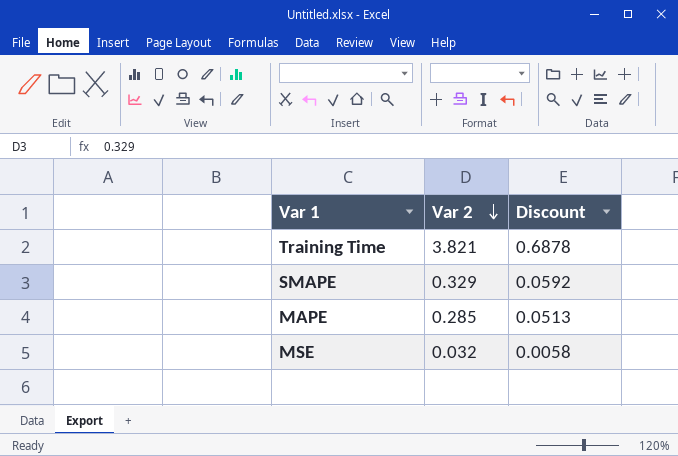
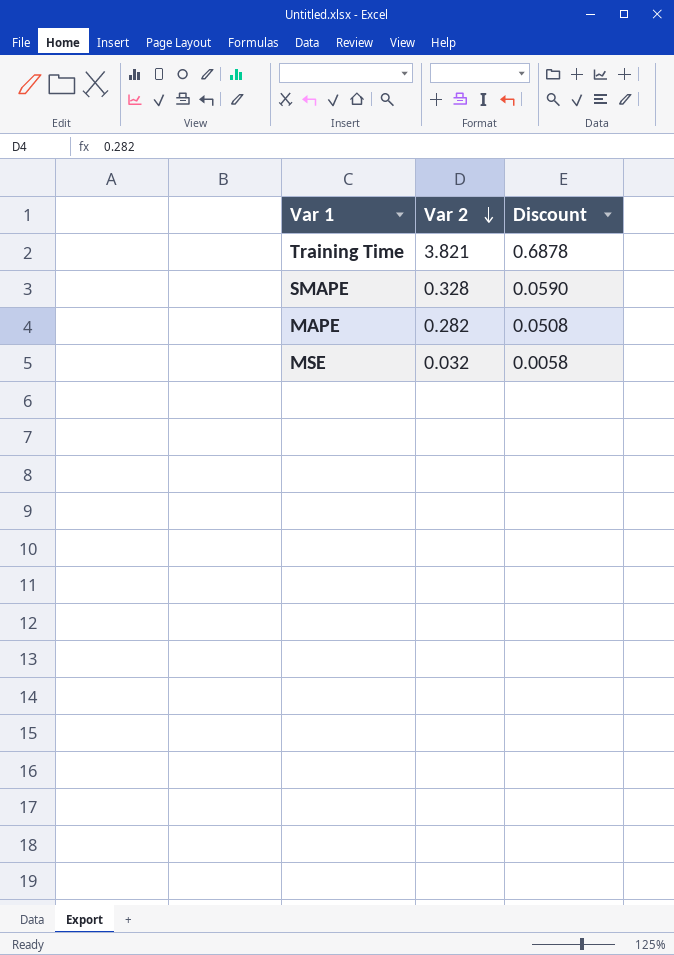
SMAPE | Var 2: 0.329 -> 0.328
SMAPE | Discount: 0.0592 -> 0.0590
MAPE | Var 2: 0.285 -> 0.282
MAPE | Discount: 0.0513 -> 0.0508

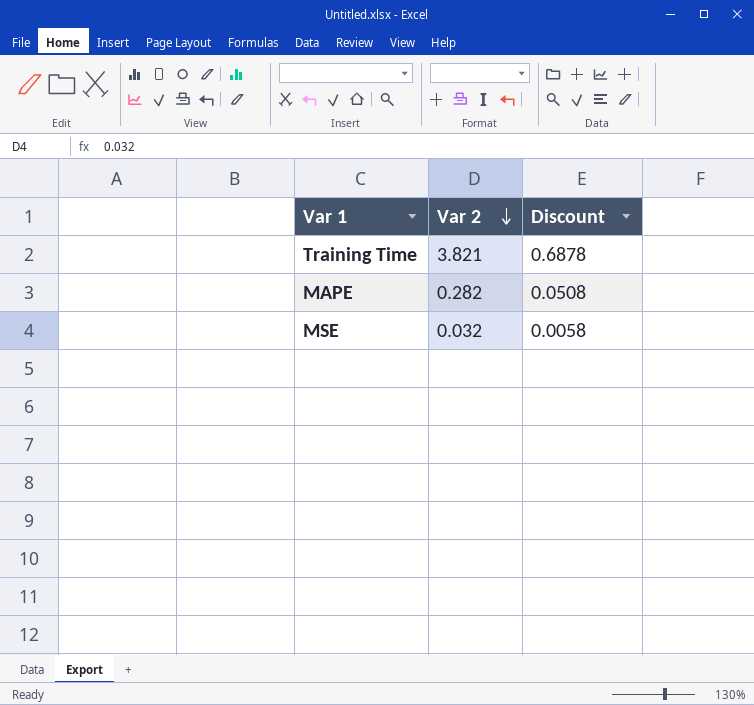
row SMAPE: 0.328 | 0.0590 -> none

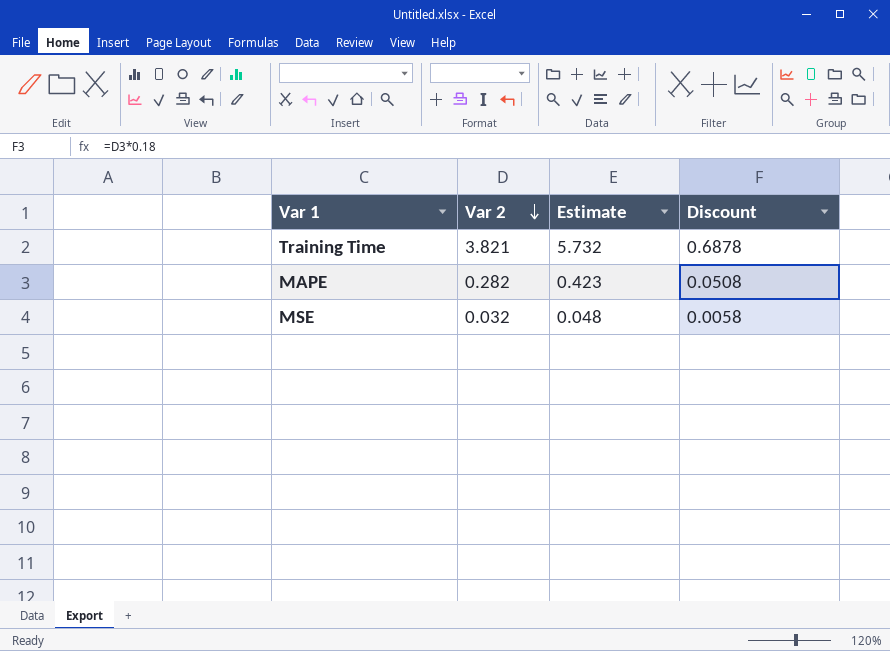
column Estimate | formula: none -> [Var 2] * 1.5

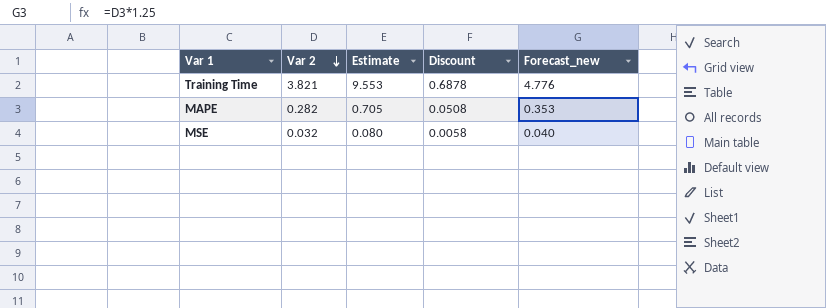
column Estimate | formula: [Var 2] * 1.5 -> [Var 2] * 2.5
column Forecast_new | formula: none -> [Var 2] * 1.25

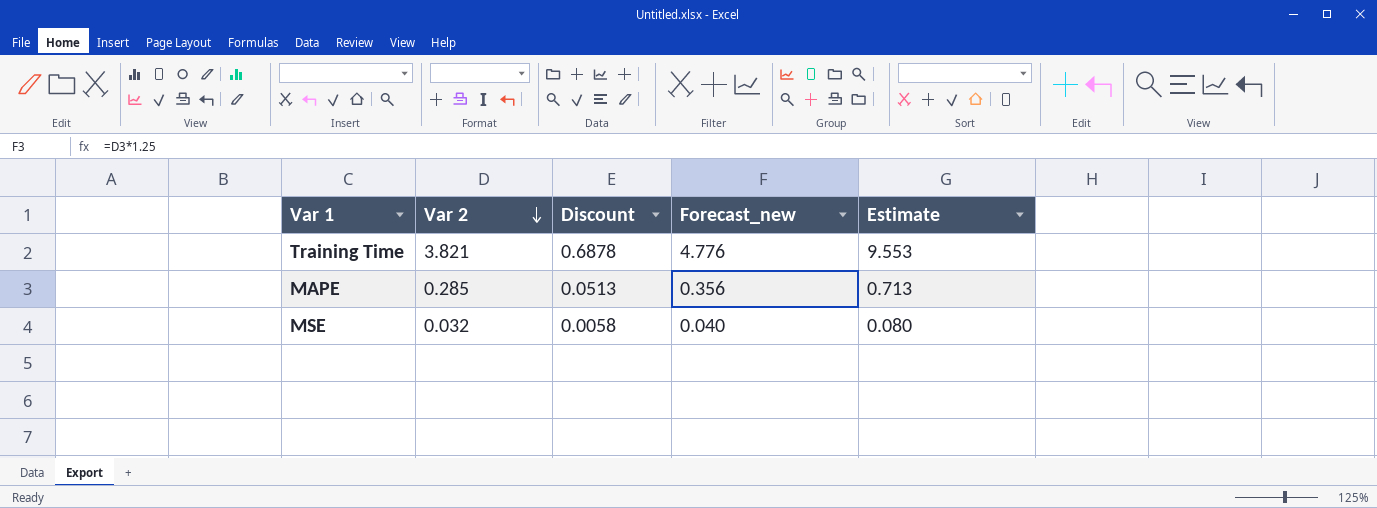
column Estimate | position: 3 -> 5
MAPE | Var 2: 0.282 -> 0.285
MAPE | Discount: 0.0508 -> 0.0513
MAPE | Forecast_new: 0.353 -> 0.356
MAPE | Estimate: 0.705 -> 0.713

